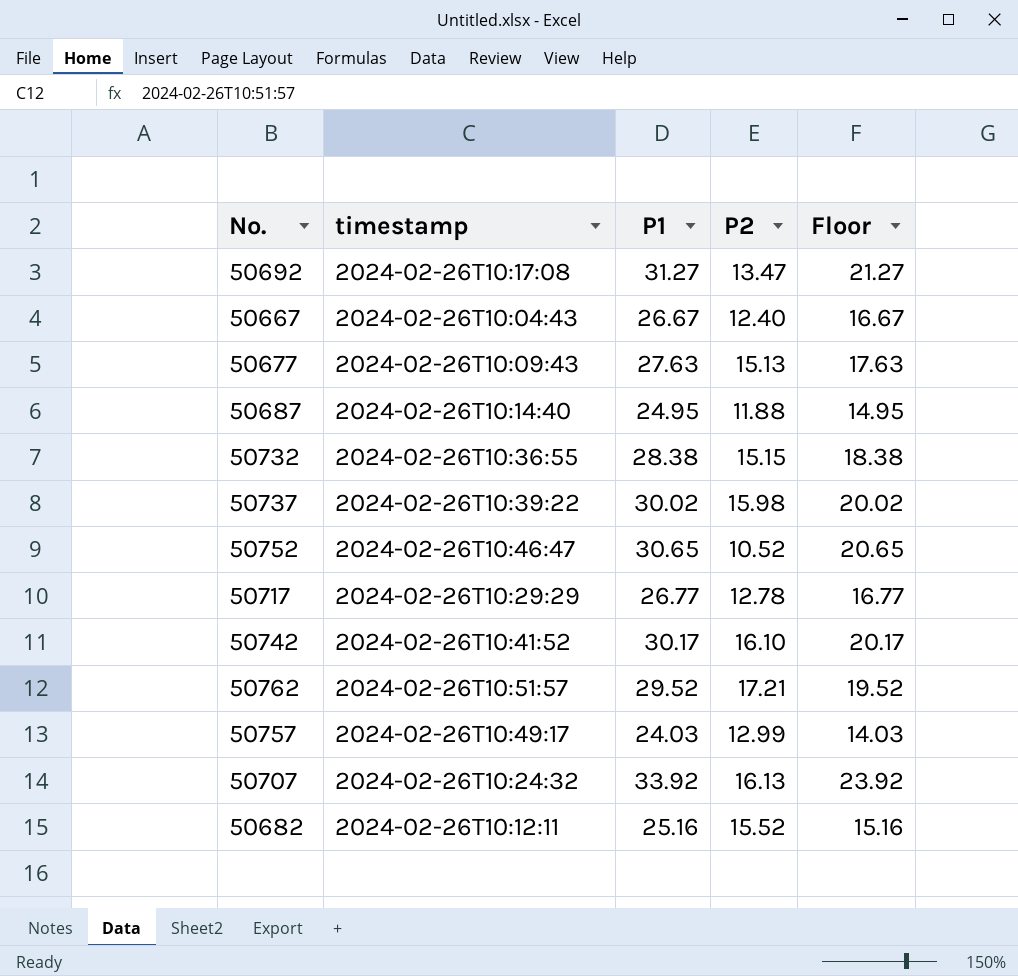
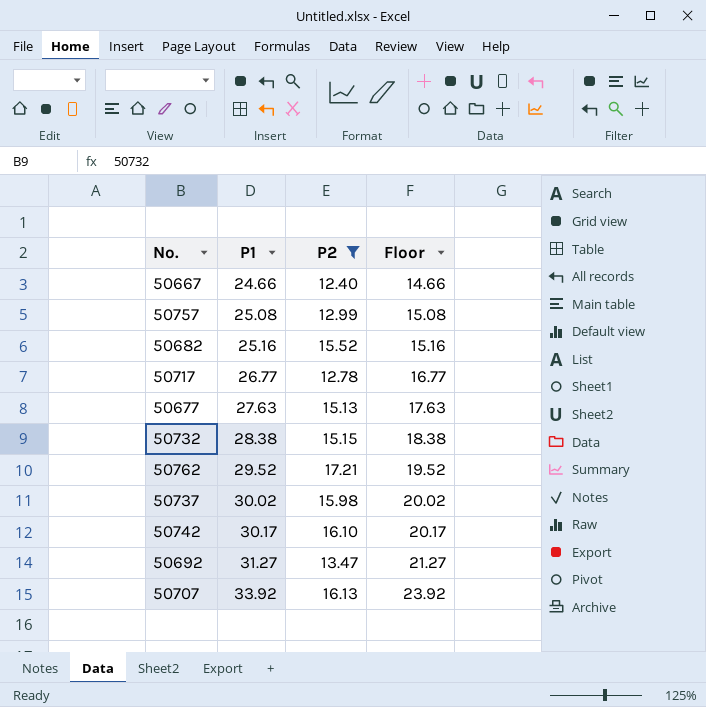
filter: none -> P2 >= 12.40
row order: none -> P1 ascending
column timestamp | position: 2 -> none
50667 | P1: 26.67 -> 24.66
50667 | Floor: 16.67 -> 14.66
50757 | P1: 24.03 -> 25.08
50757 | Floor: 14.03 -> 15.08

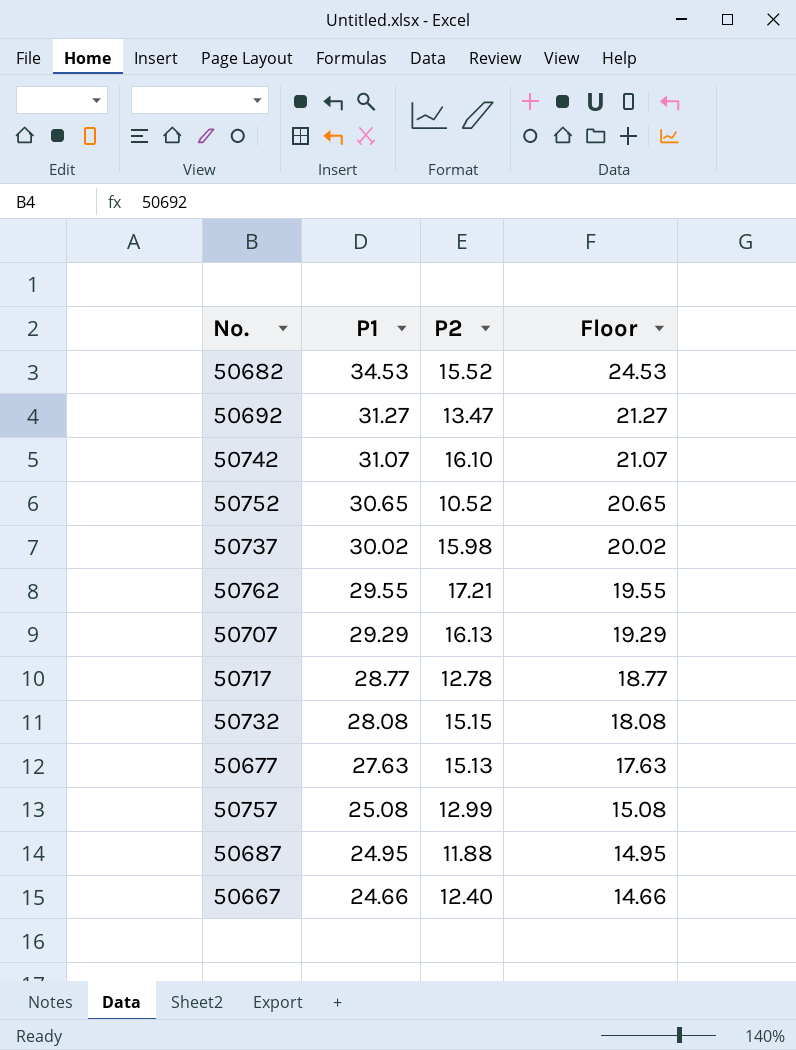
filter: P2 >= 12.40 -> none
row order: P1 ascending -> P1 descending
50682 | P1: 25.16 -> 34.53
50682 | Floor: 15.16 -> 24.53
50742 | P1: 30.17 -> 31.07
50742 | Floor: 20.17 -> 21.07
50762 | P1: 29.52 -> 29.55
50762 | Floor: 19.52 -> 19.55
50707 | P1: 33.92 -> 29.29
50707 | Floor: 23.92 -> 19.29
50717 | P1: 26.77 -> 28.77
50717 | Floor: 16.77 -> 18.77
50732 | P1: 28.38 -> 28.08
50732 | Floor: 18.38 -> 18.08

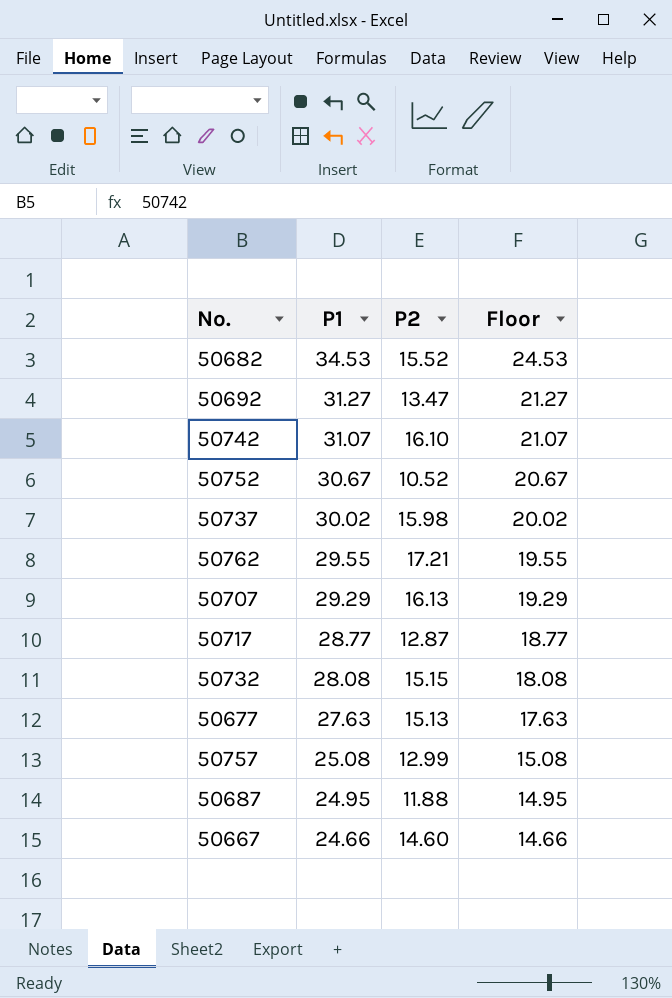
50752 | P1: 30.65 -> 30.67
50752 | Floor: 20.65 -> 20.67
50717 | P2: 12.78 -> 12.87
50667 | P2: 12.40 -> 14.60

